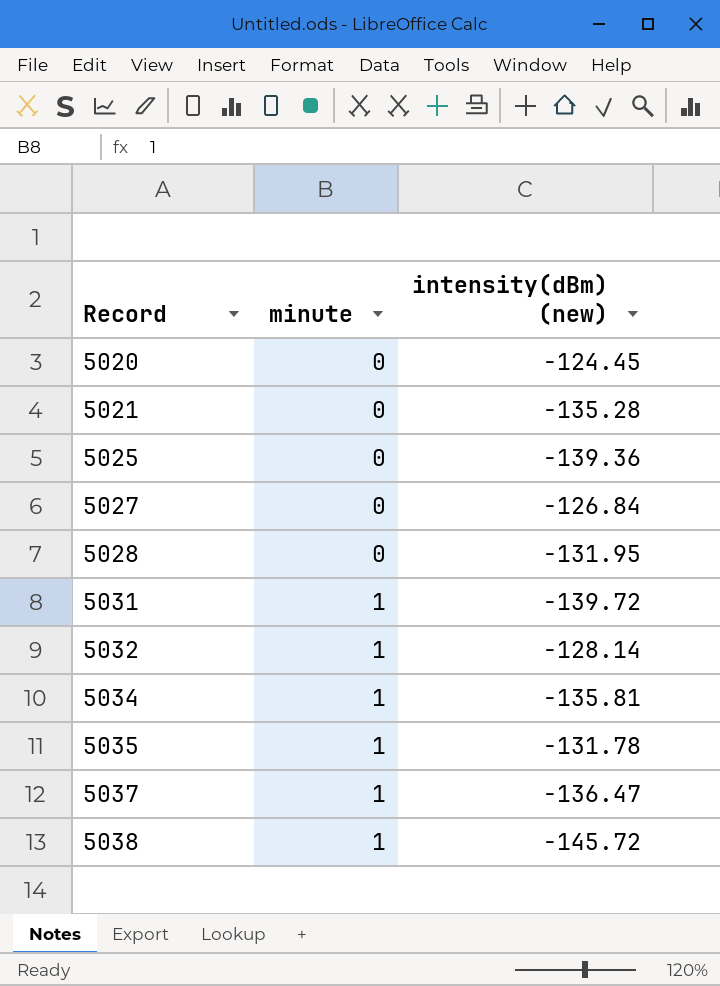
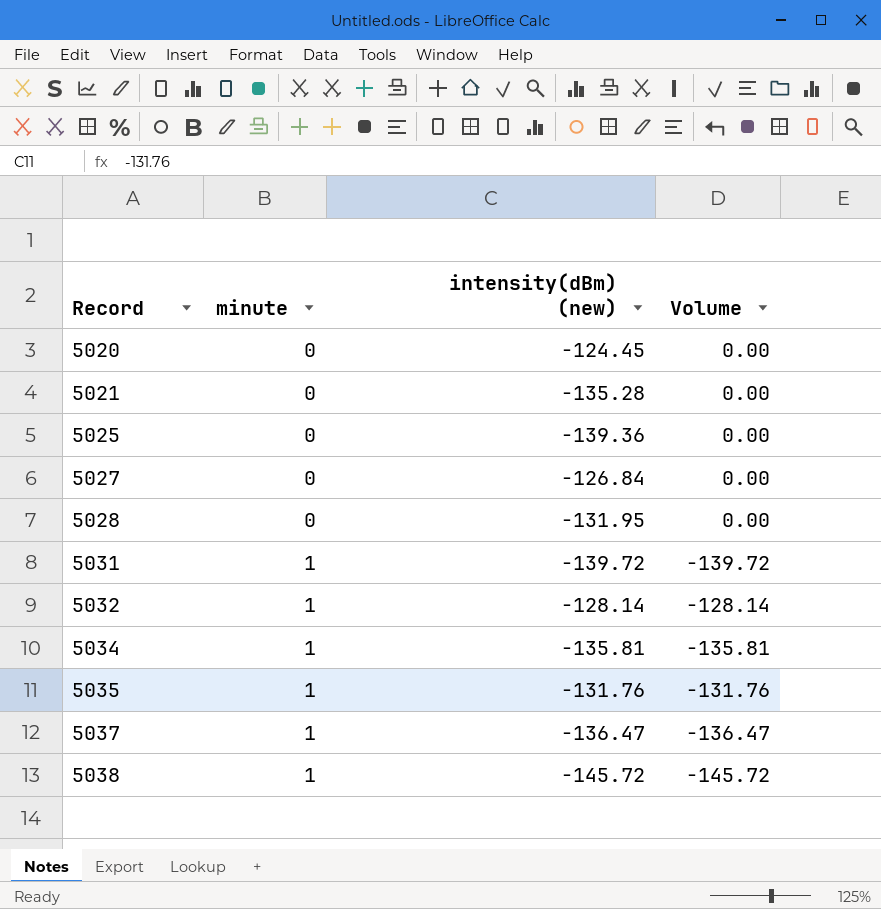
column Volume | formula: none -> [minute] * [intensity(dBm) (new)]
5035 | intensity(dBm) (new): -131.78 -> -131.76

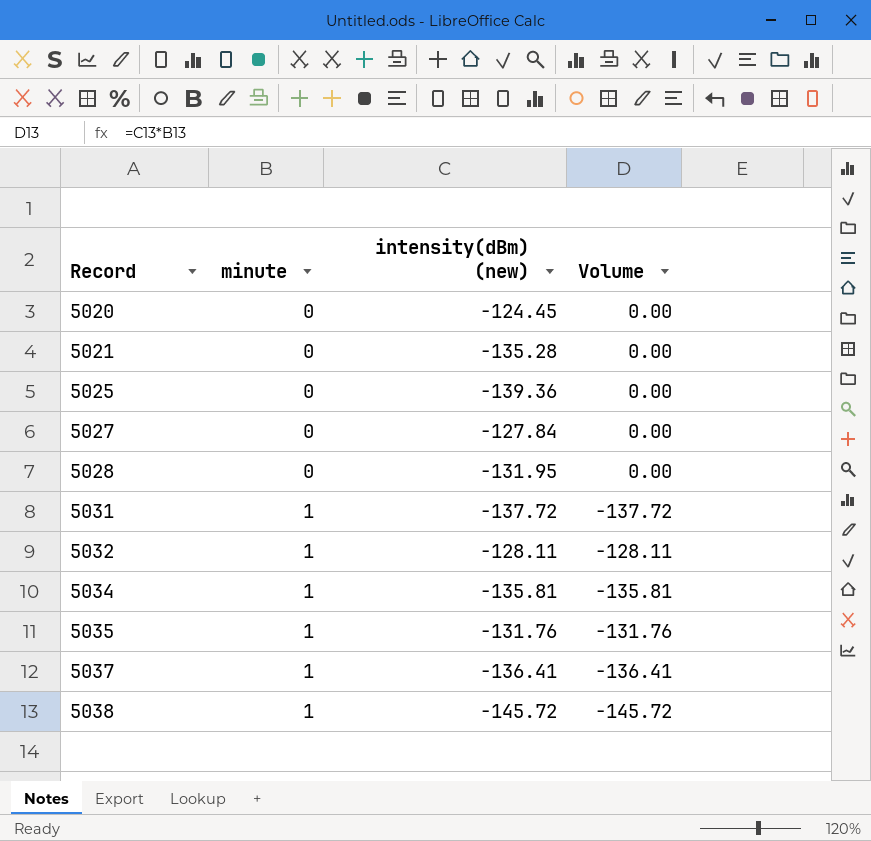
5027 | intensity(dBm) (new): -126.84 -> -127.84
5031 | intensity(dBm) (new): -139.72 -> -137.72
5031 | Volume: -139.72 -> -137.72
5032 | intensity(dBm) (new): -128.14 -> -128.11
5032 | Volume: -128.14 -> -128.11
5037 | intensity(dBm) (new): -136.47 -> -136.41
5037 | Volume: -136.47 -> -136.41

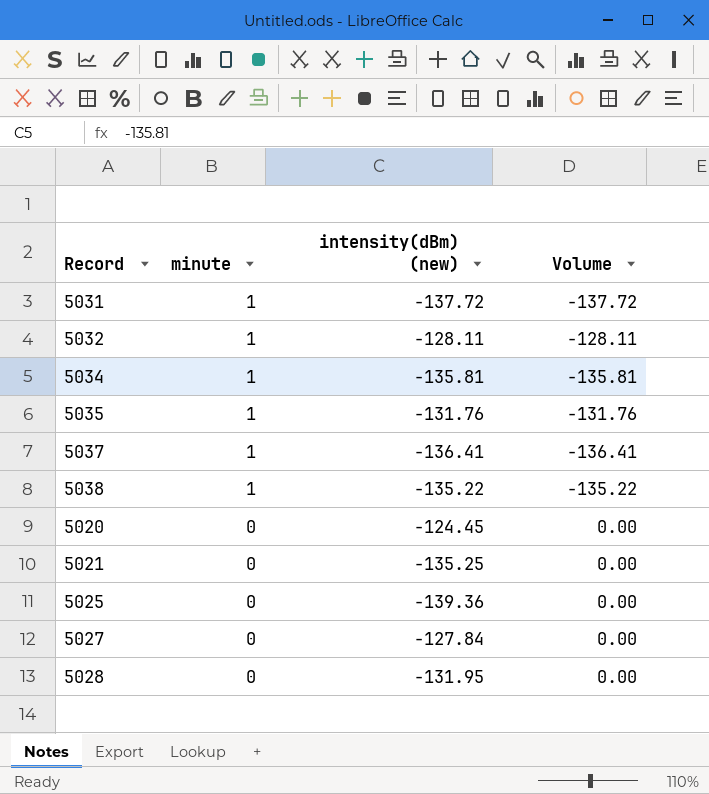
row order: Record ascending -> minute descending
5038 | intensity(dBm) (new): -145.72 -> -135.22
5038 | Volume: -145.72 -> -135.22
5021 | intensity(dBm) (new): -135.28 -> -135.25

